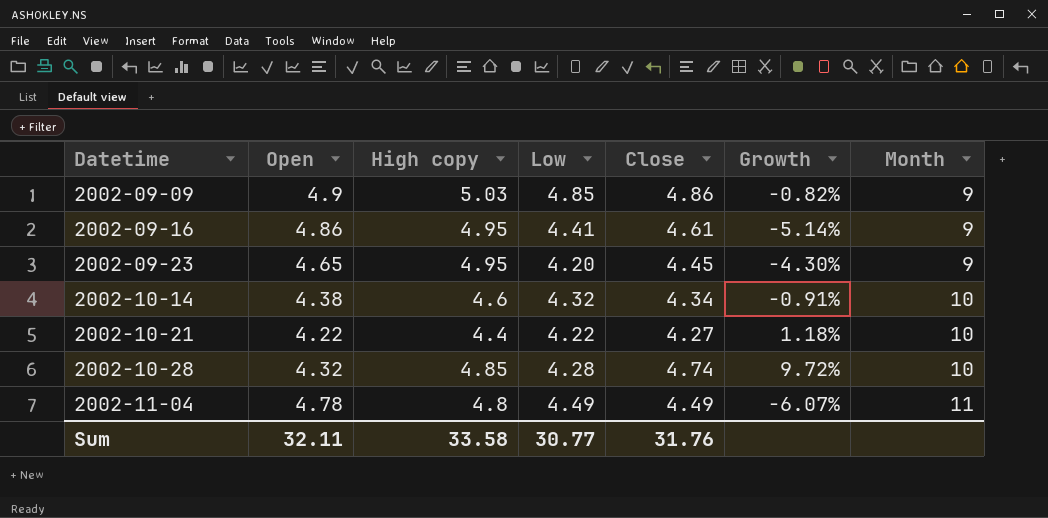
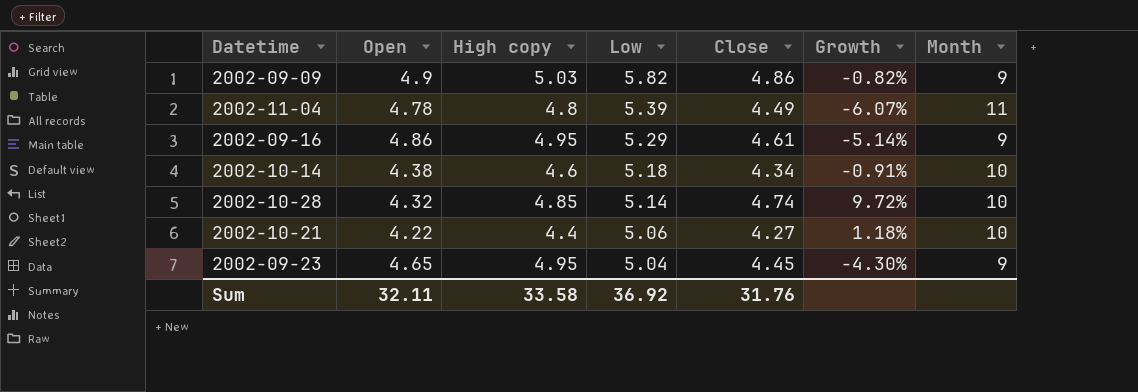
row order: Datetime ascending -> Low descending
2002-09-09 | Low: 4.85 -> 5.82
2002-11-04 | Low: 4.49 -> 5.39
2002-09-16 | Low: 4.41 -> 5.29
2002-10-14 | Low: 4.32 -> 5.18
2002-10-28 | Low: 4.28 -> 5.14
2002-10-21 | Low: 4.22 -> 5.06
2002-09-23 | Low: 4.20 -> 5.04
Sum | Low: 30.77 -> 36.92

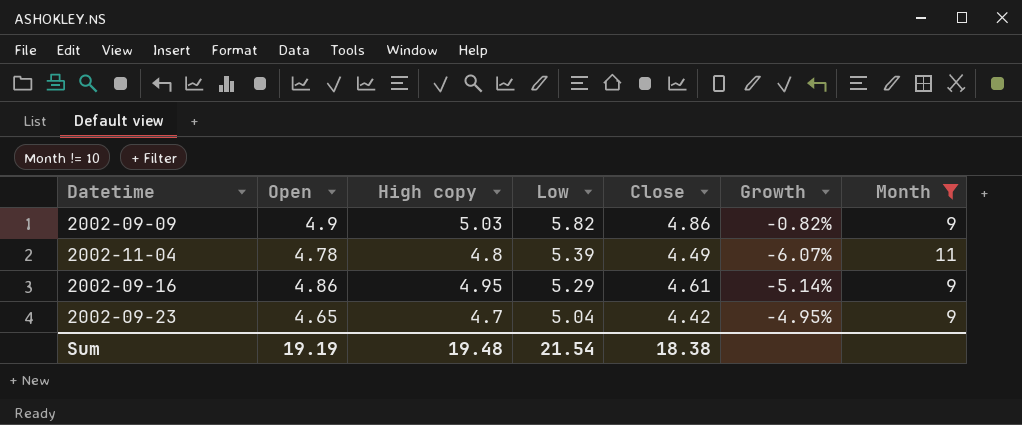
filter: none -> Month != 10
2002-09-23 | High copy: 4.95 -> 4.7
2002-09-23 | Close: 4.45 -> 4.42
2002-09-23 | Growth: -4.30% -> -4.95%
Sum | Open: 32.11 -> 19.19
Sum | High copy: 33.58 -> 19.48
Sum | Low: 36.92 -> 21.54
Sum | Close: 31.76 -> 18.38

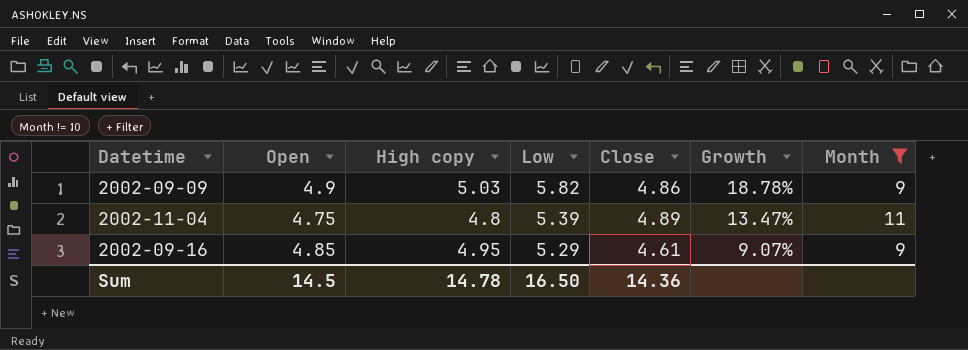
column Growth | formula: ([Close] - [Open]) / [Open] -> ([Low] - [Open]) / [Open]
row 2002-09-23: 4.65 | 4.7 | 5.04 | 4.42 | -4.95% | 9 -> none
2002-11-04 | Open: 4.78 -> 4.75
2002-11-04 | Close: 4.49 -> 4.89
2002-09-16 | Open: 4.86 -> 4.85
Sum | Open: 19.19 -> 14.5
Sum | High copy: 19.48 -> 14.78
Sum | Low: 21.54 -> 16.50
Sum | Close: 18.38 -> 14.36

